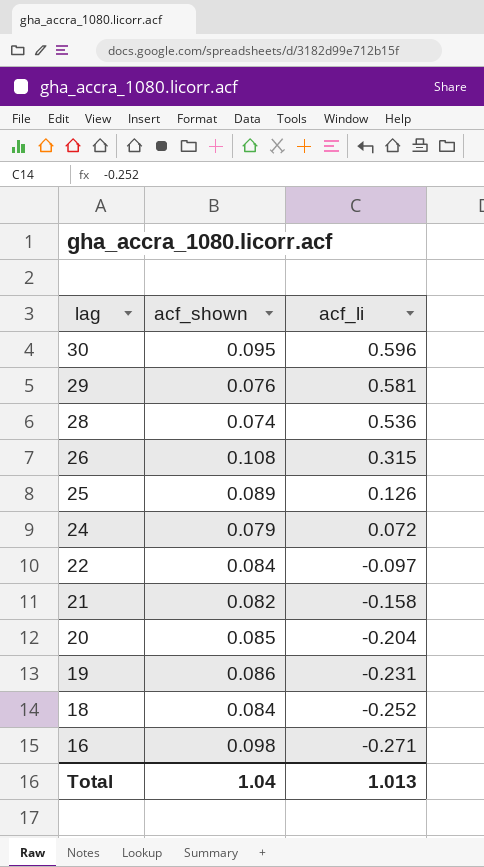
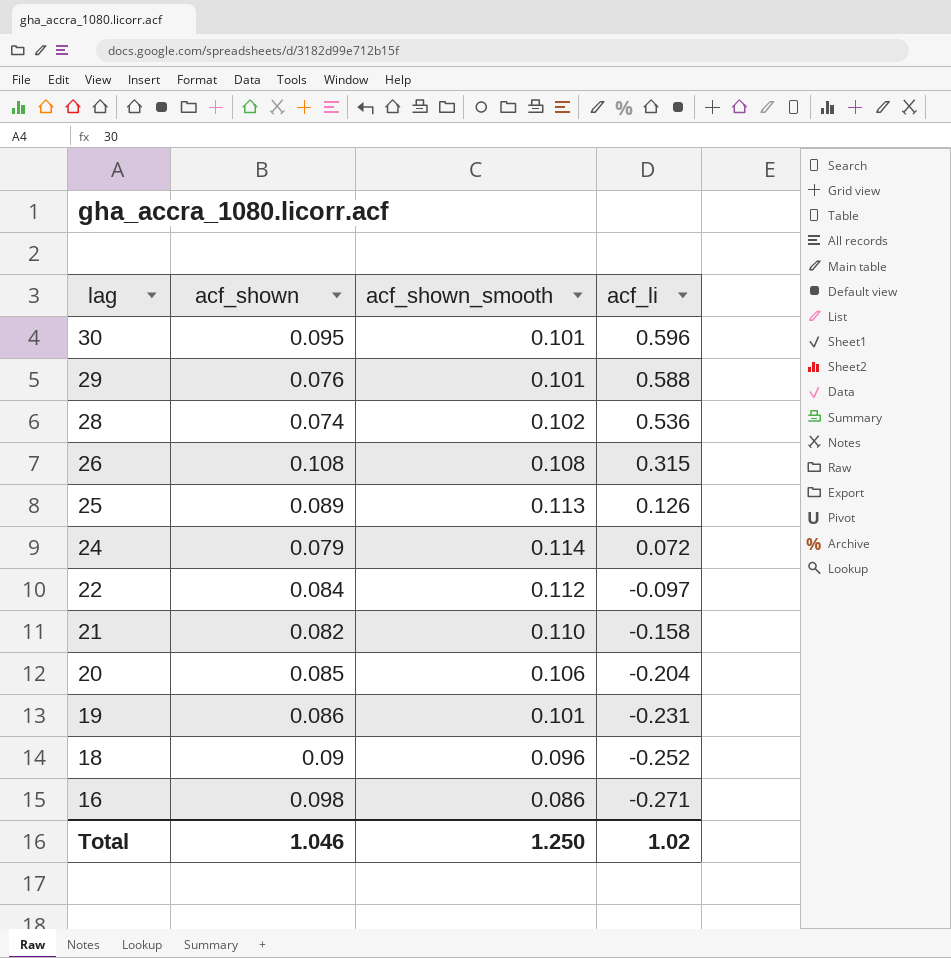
column acf_shown_smooth | position: none -> 3
29 | acf_li: 0.581 -> 0.588
18 | acf_shown: 0.084 -> 0.09
Total | acf_shown: 1.04 -> 1.046
Total | acf_li: 1.013 -> 1.02

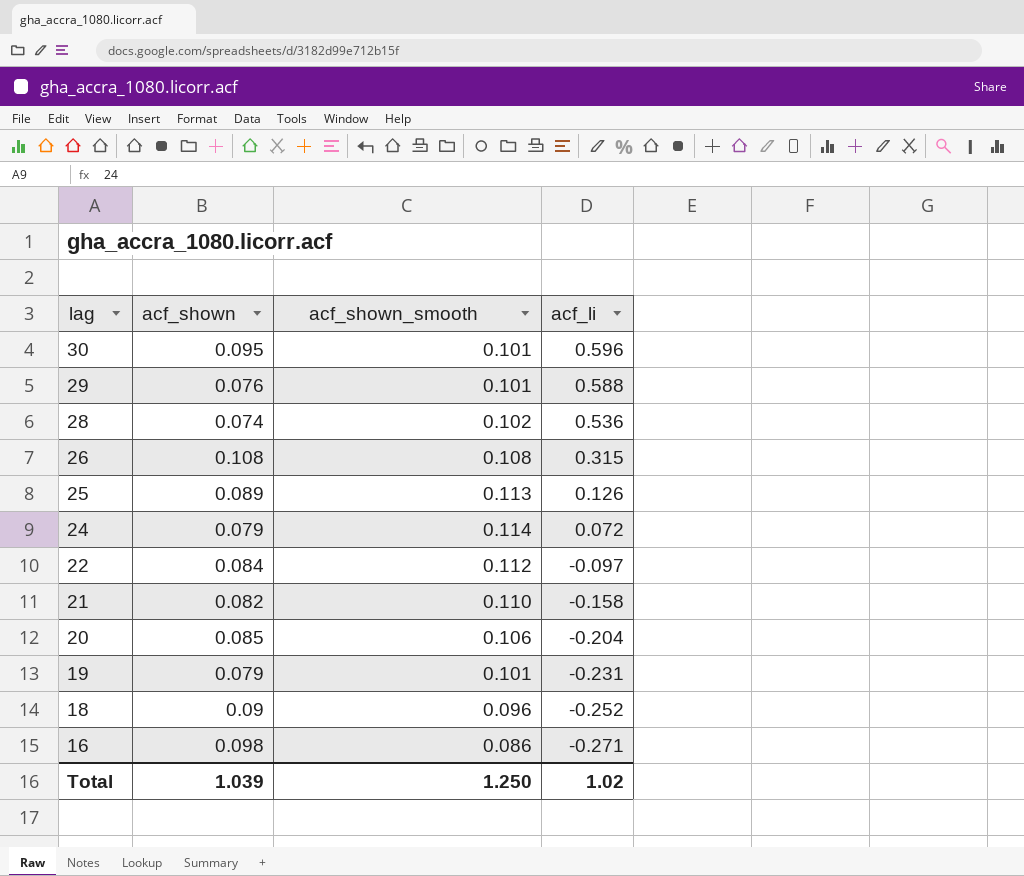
19 | acf_shown: 0.086 -> 0.079
Total | acf_shown: 1.046 -> 1.039

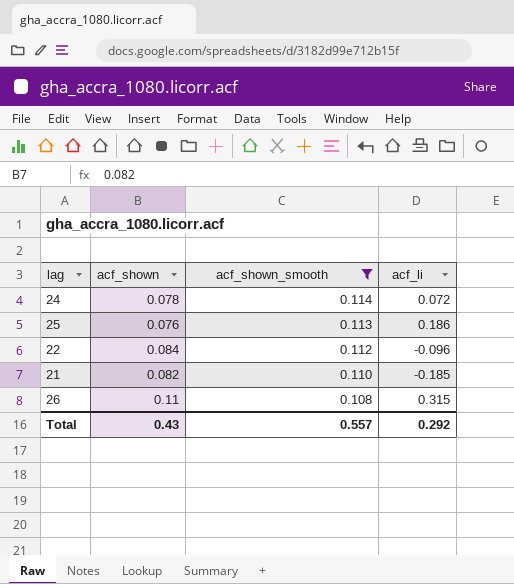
filter: none -> acf_shown_smooth >= 0.108
row order: lag descending -> acf_shown_smooth descending
24 | acf_shown: 0.079 -> 0.078
25 | acf_shown: 0.089 -> 0.076
25 | acf_li: 0.126 -> 0.186
22 | acf_li: -0.097 -> -0.096
21 | acf_li: -0.158 -> -0.185
26 | acf_shown: 0.108 -> 0.11
Total | acf_shown: 1.039 -> 0.43
Total | acf_shown_smooth: 1.250 -> 0.557
Total | acf_li: 1.02 -> 0.292

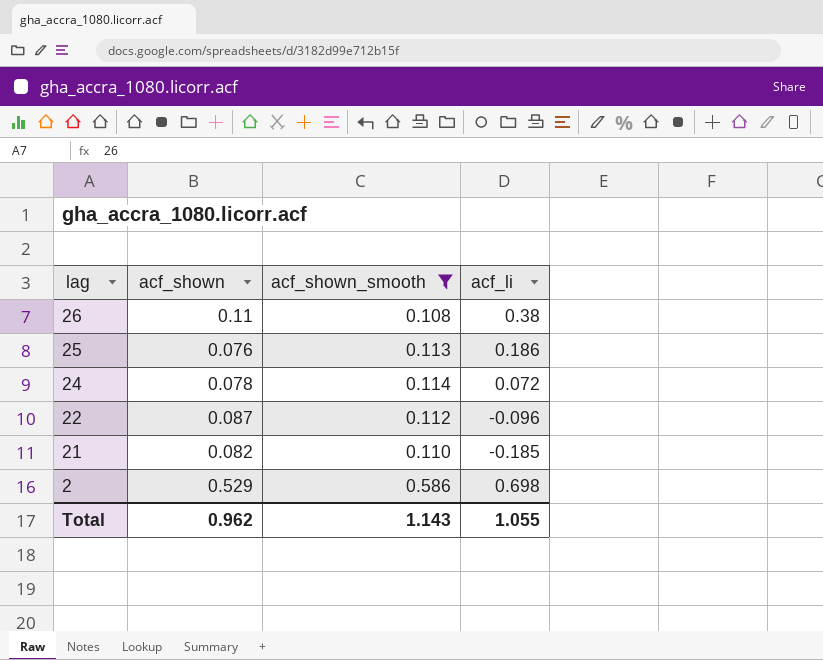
row order: acf_shown_smooth descending -> lag descending
26 | acf_li: 0.315 -> 0.38
22 | acf_shown: 0.084 -> 0.087
row 2: none -> 0.529 | 0.586 | 0.698
Total | acf_shown: 0.43 -> 0.962
Total | acf_shown_smooth: 0.557 -> 1.143
Total | acf_li: 0.292 -> 1.055

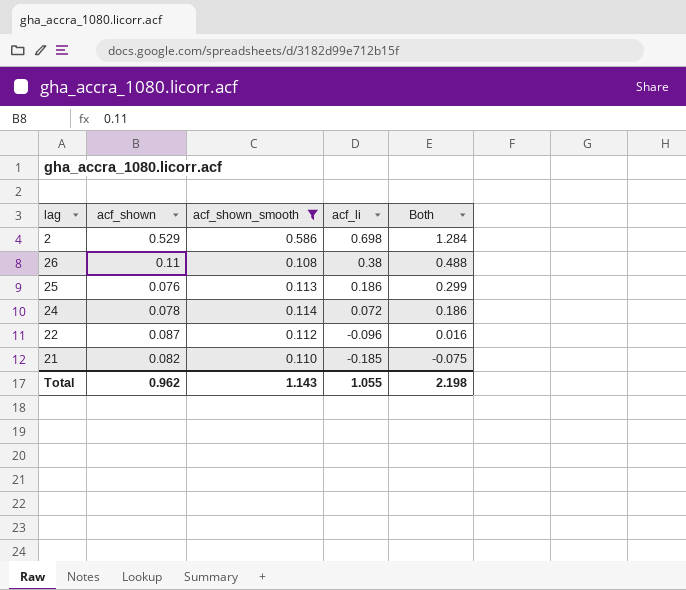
row order: lag descending -> acf_li descending
column Both | formula: none -> [acf_shown_smooth] + [acf_li]

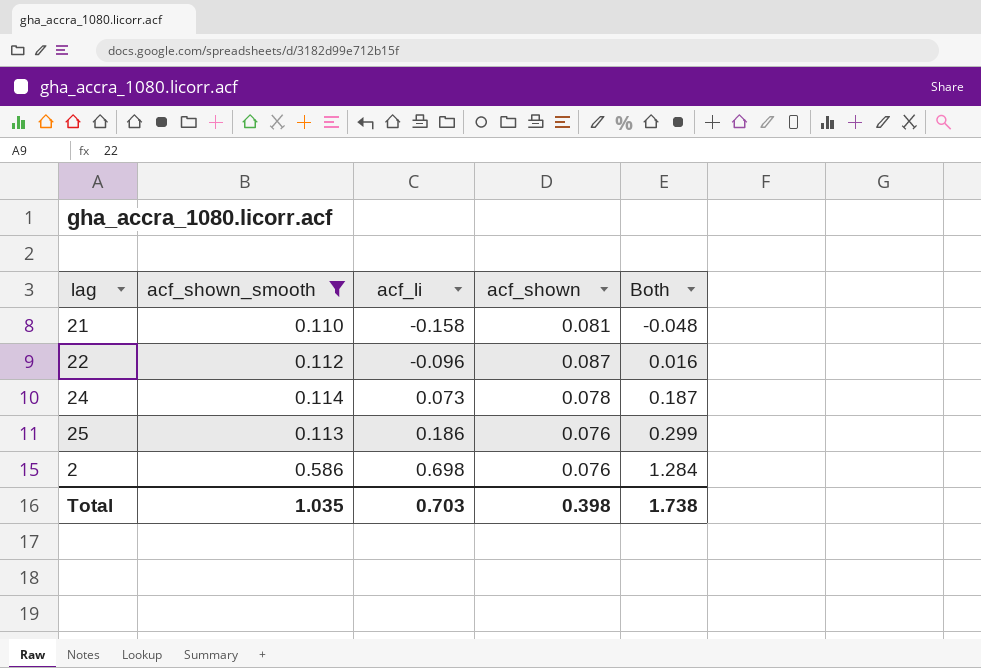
row order: acf_li descending -> acf_li ascending
column acf_shown | position: 2 -> 4
row 26: 0.11 | 0.108 | 0.38 | 0.488 -> none
21 | acf_li: -0.185 -> -0.158
21 | acf_shown: 0.082 -> 0.081
21 | Both: -0.075 -> -0.048
24 | acf_li: 0.072 -> 0.073
24 | Both: 0.186 -> 0.187
2 | acf_shown: 0.529 -> 0.076
Total | acf_shown_smooth: 1.143 -> 1.035
Total | acf_li: 1.055 -> 0.703
Total | acf_shown: 0.962 -> 0.398
Total | Both: 2.198 -> 1.738

